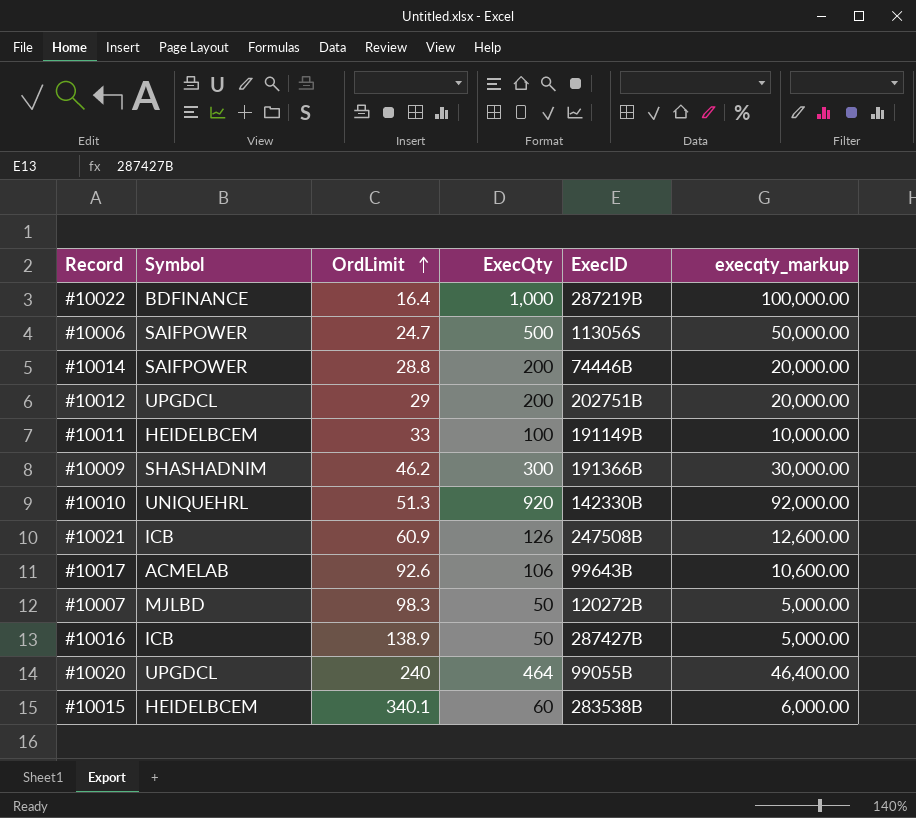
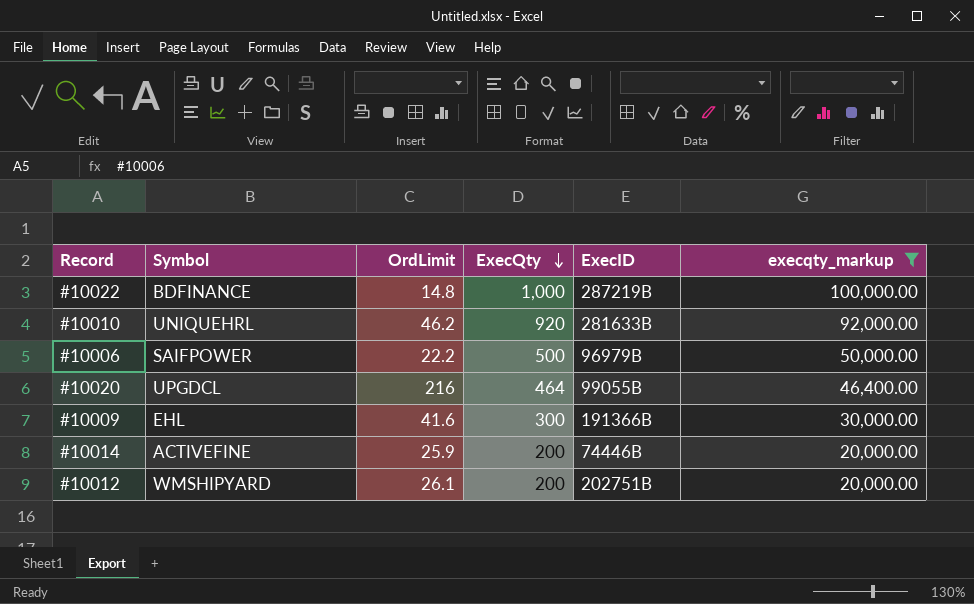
filter: none -> execqty_markup >= 20,000.00
row order: OrdLimit ascending -> ExecQty descending
#10022 | OrdLimit: 16.4 -> 14.8
#10010 | OrdLimit: 51.3 -> 46.2
#10010 | ExecID: 142330B -> 281633B
#10006 | OrdLimit: 24.7 -> 22.2
#10006 | ExecID: 113056S -> 96979B
#10020 | OrdLimit: 240 -> 216
#10009 | Symbol: SHASHADNIM -> EHL
#10009 | OrdLimit: 46.2 -> 41.6
#10014 | Symbol: SAIFPOWER -> ACTIVEFINE
#10014 | OrdLimit: 28.8 -> 25.9
#10012 | Symbol: UPGDCL -> WMSHIPYARD
#10012 | OrdLimit: 29 -> 26.1

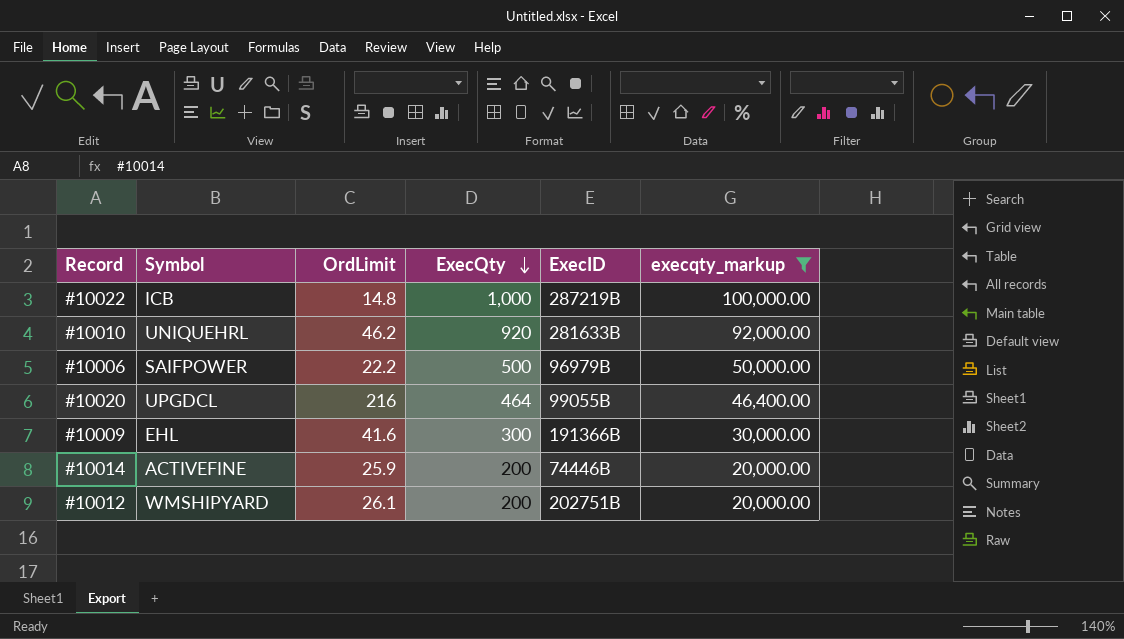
#10022 | Symbol: BDFINANCE -> ICB

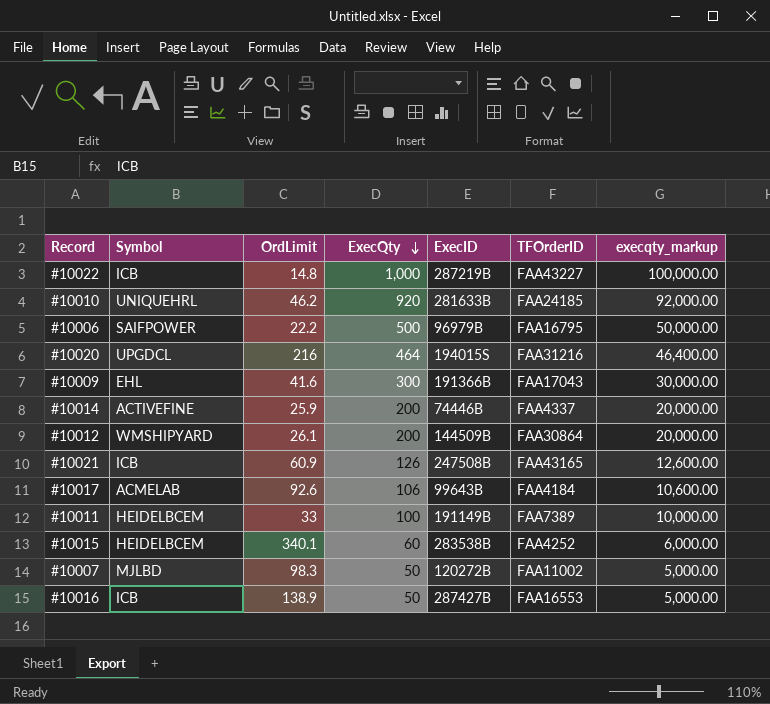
filter: execqty_markup >= 20,000.00 -> none
column TFOrderID | position: none -> 6
#10020 | ExecID: 99055B -> 194015S
#10012 | ExecID: 202751B -> 144509B

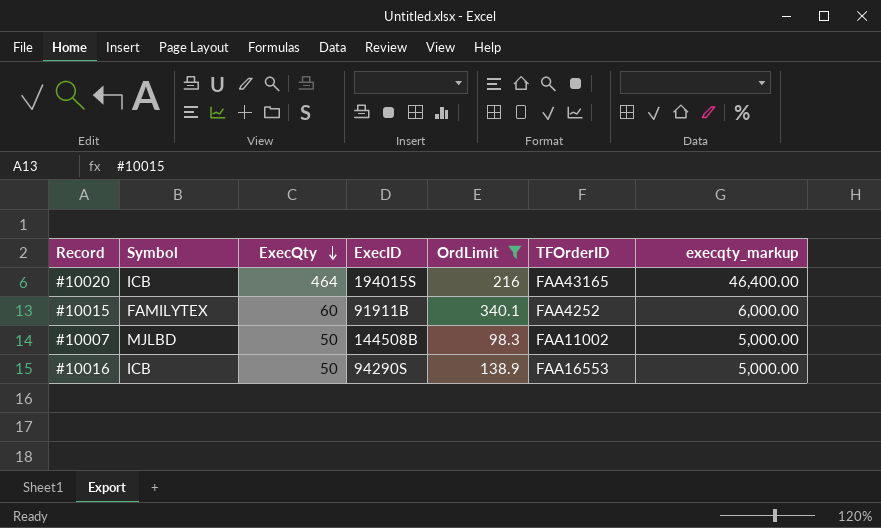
filter: none -> OrdLimit >= 98.3
column OrdLimit | position: 3 -> 5
#10020 | Symbol: UPGDCL -> ICB
#10020 | TFOrderID: FAA31216 -> FAA43165
#10015 | Symbol: HEIDELBCEM -> FAMILYTEX
#10015 | ExecID: 283538B -> 91911B
#10007 | ExecID: 120272B -> 144508B
#10016 | ExecID: 287427B -> 94290S

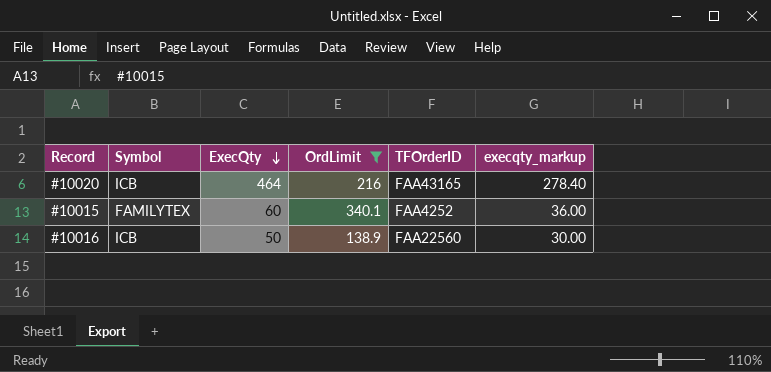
column ExecID | position: 4 -> none
column execqty_markup | formula: [ExecQty] * 100 -> [ExecQty] * 0.6
row #10007: MJLBD | 50 | 144508B | 98.3 | FAA11002 | 5,000.00 -> none
#10016 | TFOrderID: FAA16553 -> FAA22560

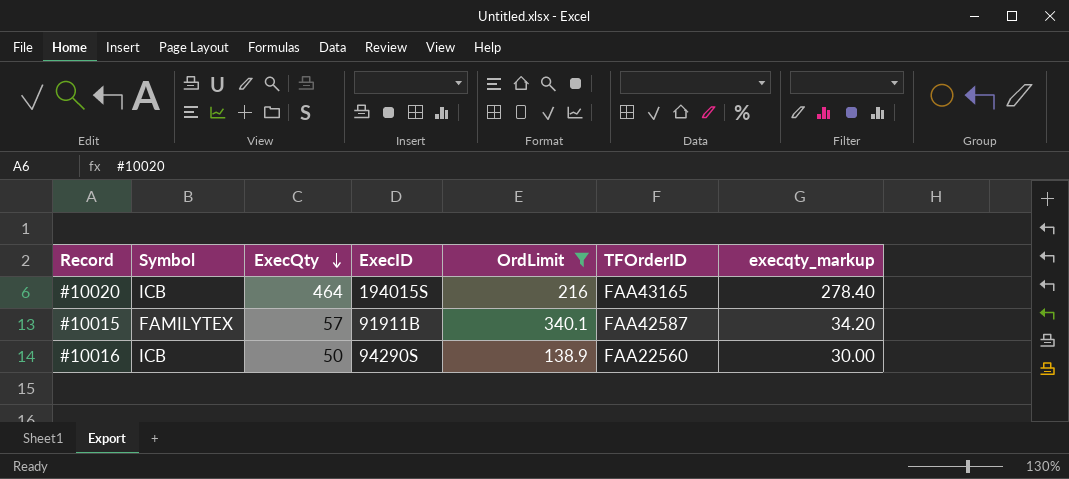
column ExecID | position: none -> 4
#10015 | ExecQty: 60 -> 57
#10015 | TFOrderID: FAA4252 -> FAA42587
#10015 | execqty_markup: 36.00 -> 34.20

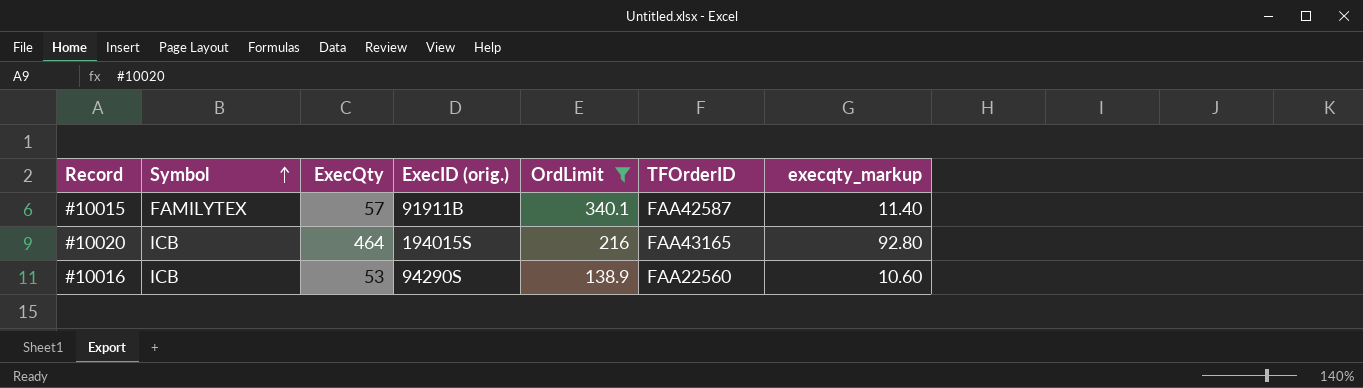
row order: ExecQty descending -> Symbol ascending
column name: ExecID -> ExecID (orig.)
column execqty_markup | formula: [ExecQty] * 0.6 -> [ExecQty] * 0.2
#10016 | ExecQty: 50 -> 53

